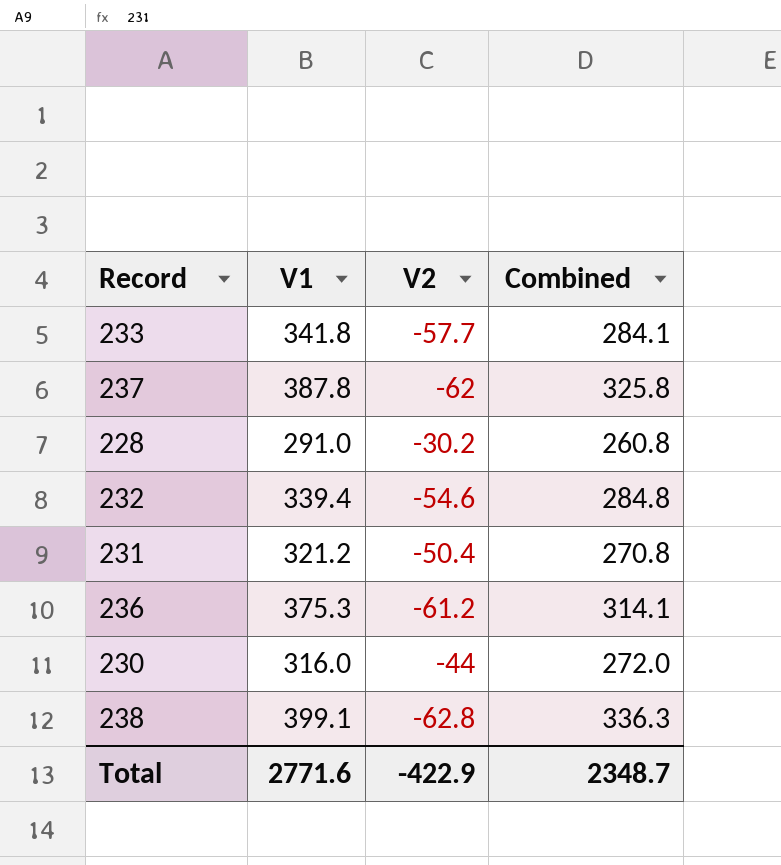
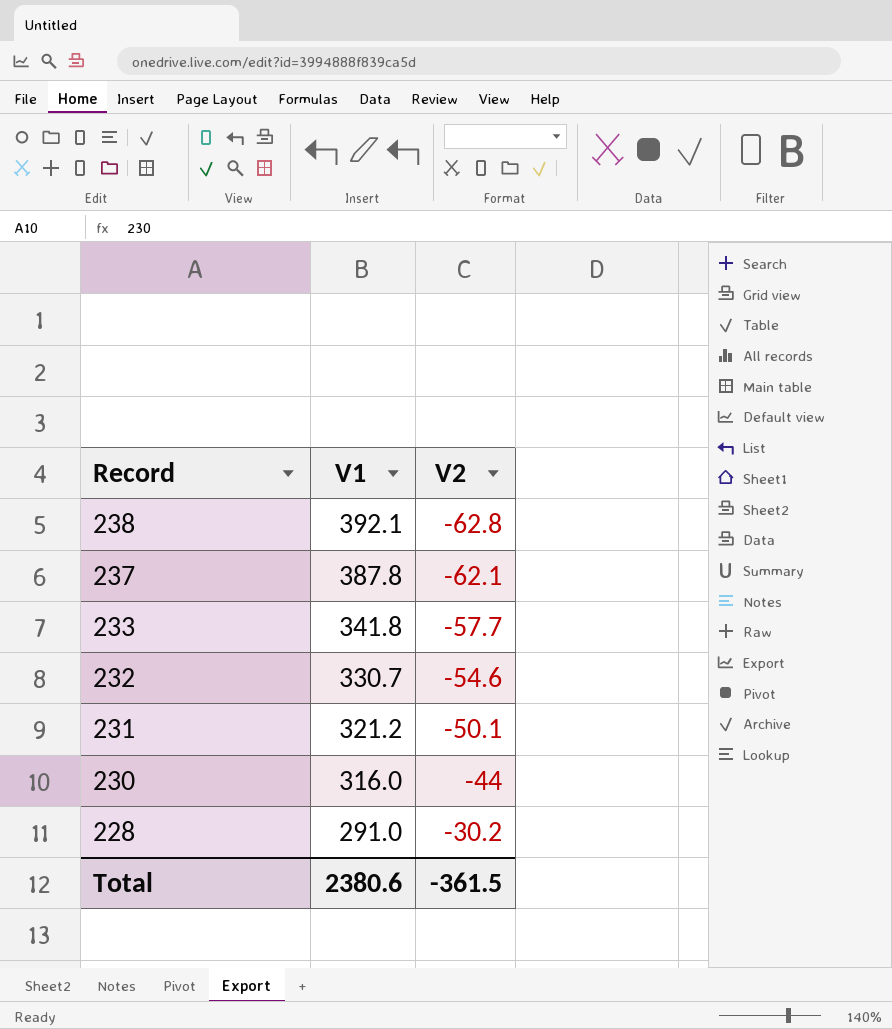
row order: none -> Record descending
column Combined | formula: [V1] + [V2] -> none
row 236: 375.3 | -61.2 | 314.1 -> none
238 | V1: 399.1 -> 392.1
237 | V2: -62 -> -62.1
232 | V1: 339.4 -> 330.7
231 | V2: -50.4 -> -50.1
Total | V1: 2771.6 -> 2380.6
Total | V2: -422.9 -> -361.5

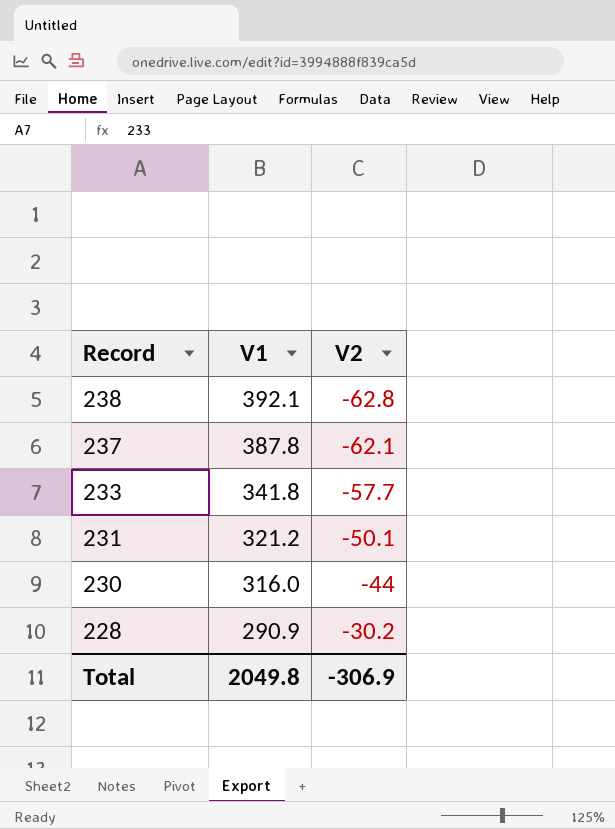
row 232: 330.7 | -54.6 -> none
228 | V1: 291.0 -> 290.9
Total | V1: 2380.6 -> 2049.8
Total | V2: -361.5 -> -306.9

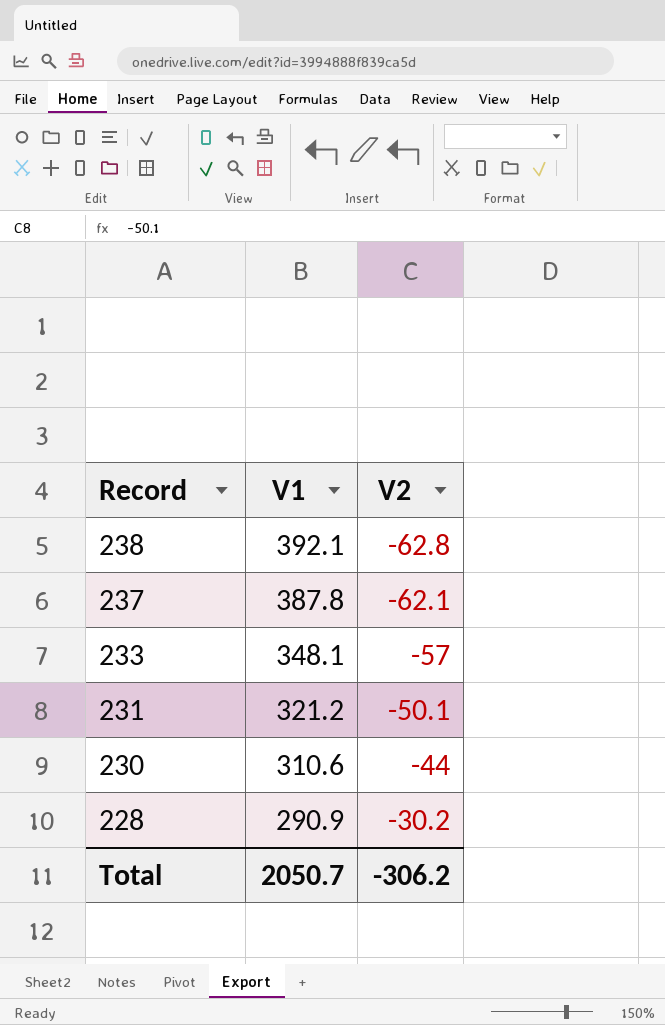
233 | V1: 341.8 -> 348.1
233 | V2: -57.7 -> -57
230 | V1: 316.0 -> 310.6
Total | V1: 2049.8 -> 2050.7
Total | V2: -306.9 -> -306.2

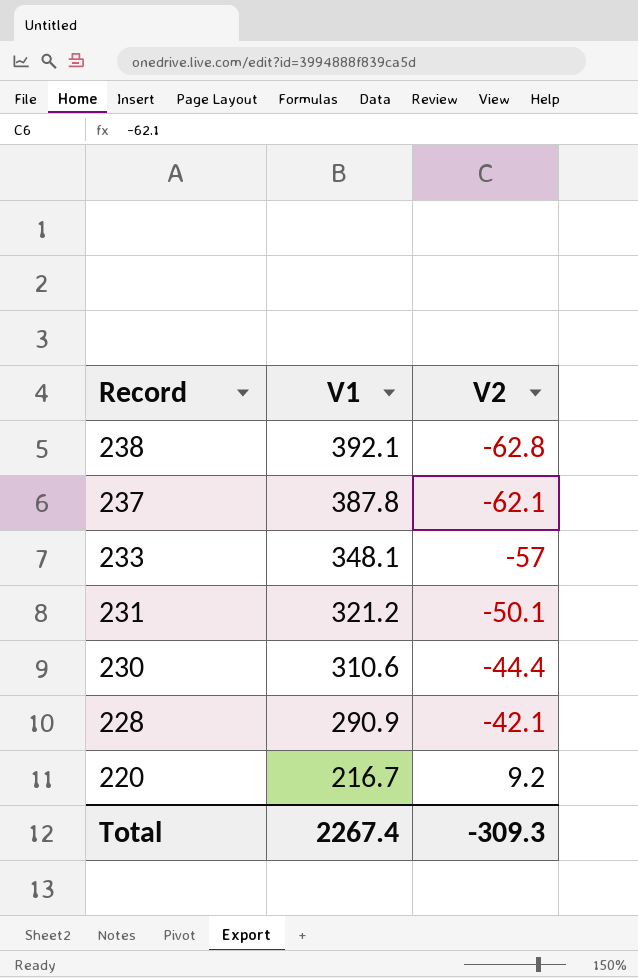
230 | V2: -44 -> -44.4
228 | V2: -30.2 -> -42.1
row 220: none -> 216.7 | 9.2
Total | V1: 2050.7 -> 2267.4
Total | V2: -306.2 -> -309.3

